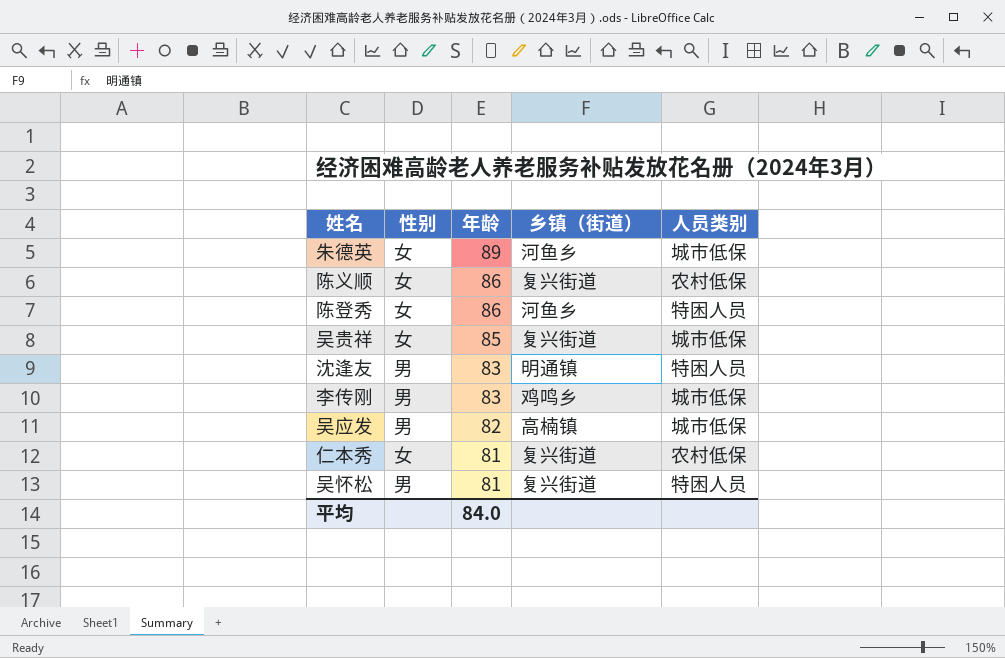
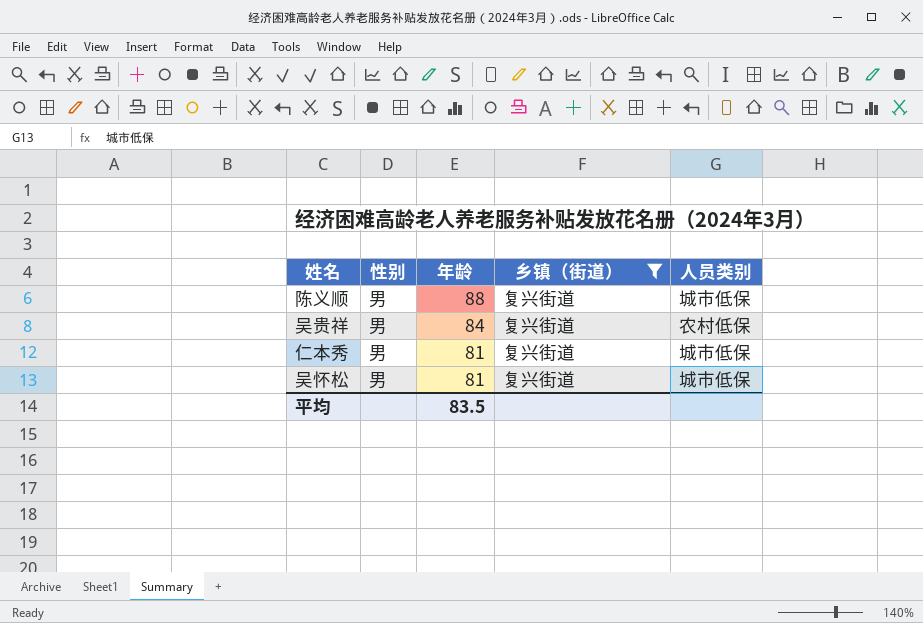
filter: none -> 乡镇（街道） = 复兴街道
陈义顺 | 性别: 女 -> 男
陈义顺 | 年龄: 86 -> 88
陈义顺 | 人员类别: 农村低保 -> 城市低保
吴贵祥 | 性别: 女 -> 男
吴贵祥 | 年龄: 85 -> 84
吴贵祥 | 人员类别: 城市低保 -> 农村低保
仁本秀 | 性别: 女 -> 男
仁本秀 | 人员类别: 农村低保 -> 城市低保
吴怀松 | 人员类别: 特困人员 -> 城市低保
平均 | 年龄: 84.0 -> 83.5

